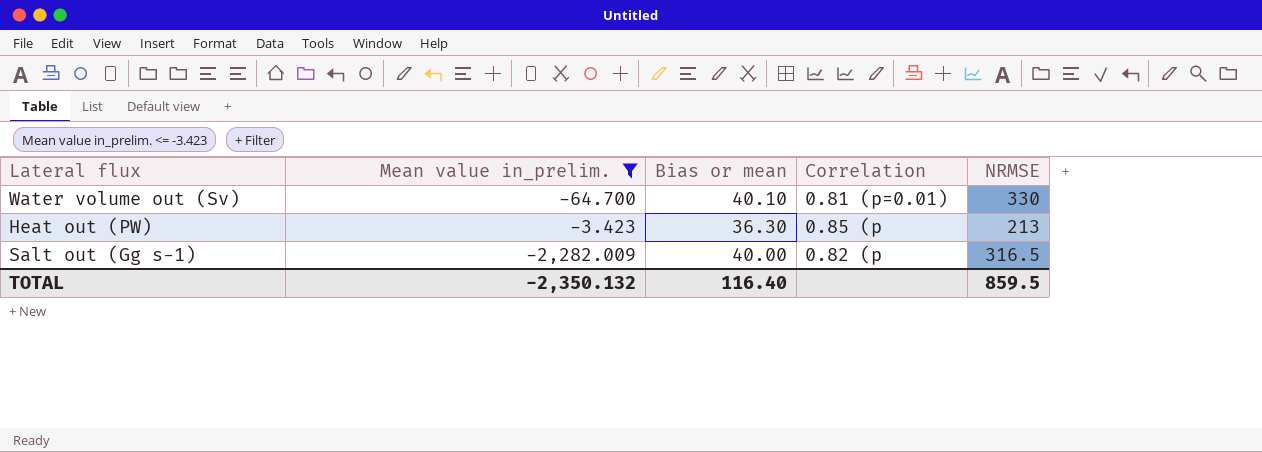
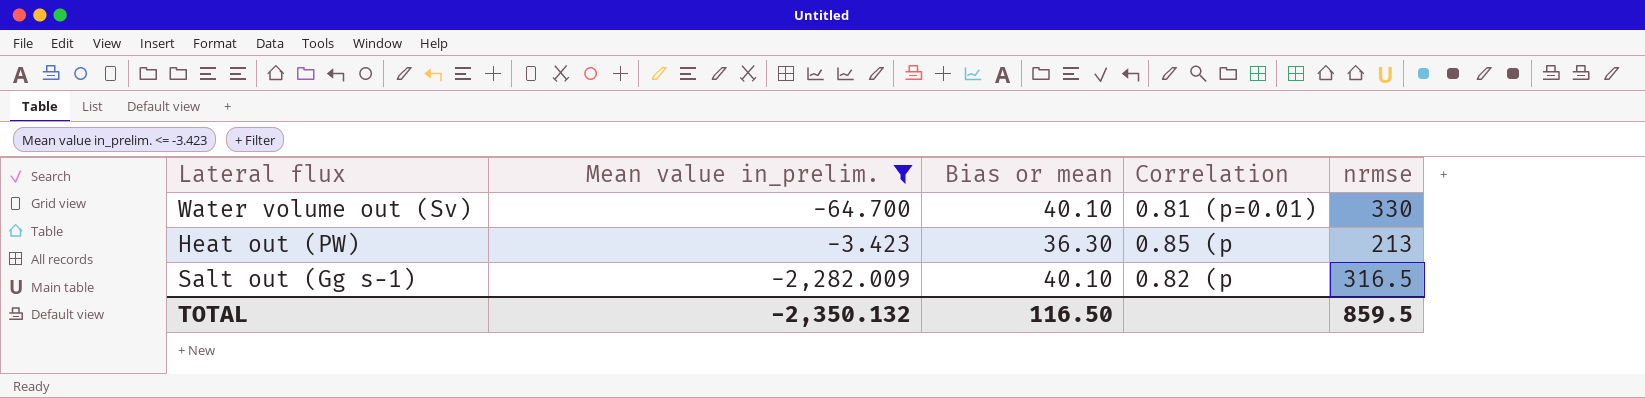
column name: NRMSE -> nrmse
Salt out (Gg s−1) | Bias or mean: 40.00 -> 40.10
TOTAL | Bias or mean: 116.40 -> 116.50

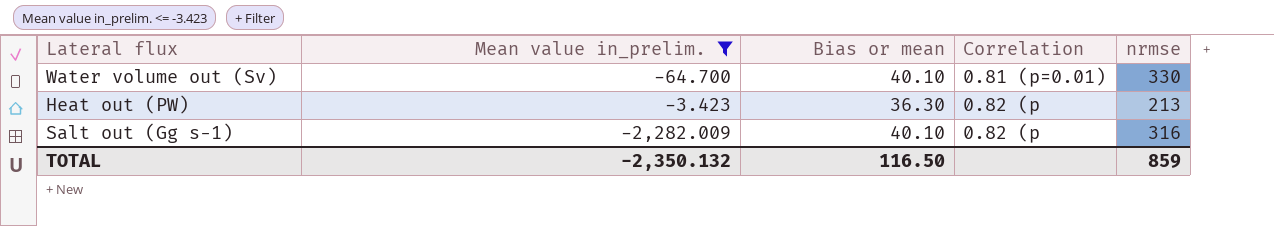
Heat out (PW) | Correlation: 0.85 (p -> 0.82 (p
Salt out (Gg s−1) | nrmse: 316.5 -> 316
TOTAL | nrmse: 859.5 -> 859

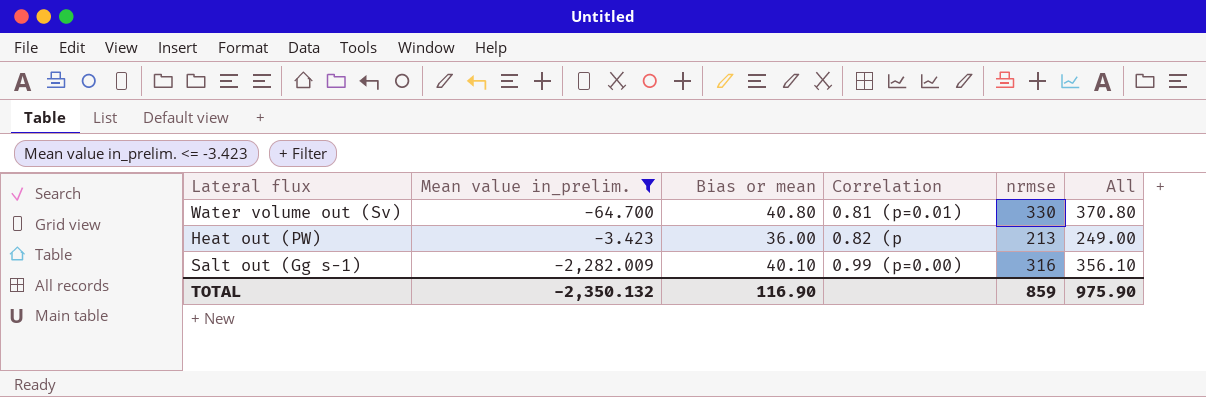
column All | formula: none -> [Bias or mean] + [nrmse]
Water volume out (Sv) | Bias or mean: 40.10 -> 40.80
Heat out (PW) | Bias or mean: 36.30 -> 36.00
Salt out (Gg s−1) | Correlation: 0.82 (p -> 0.99 (p=0.00)
TOTAL | Bias or mean: 116.50 -> 116.90

